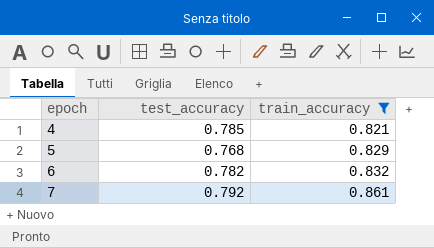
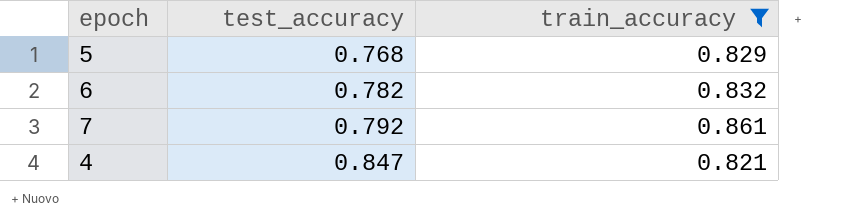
row order: epoch ascending -> test_accuracy ascending
4 | test_accuracy: 0.785 -> 0.847

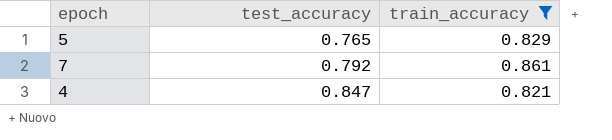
row 6: 0.782 | 0.832 -> none
5 | test_accuracy: 0.768 -> 0.765

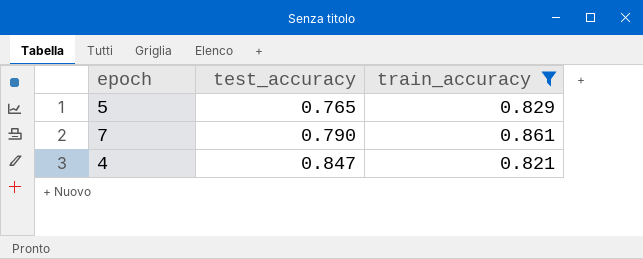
7 | test_accuracy: 0.792 -> 0.790

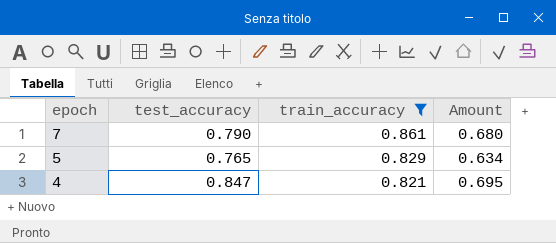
row order: test_accuracy ascending -> epoch descending
column Amount | formula: none -> [test_accuracy] * [train_accuracy]

